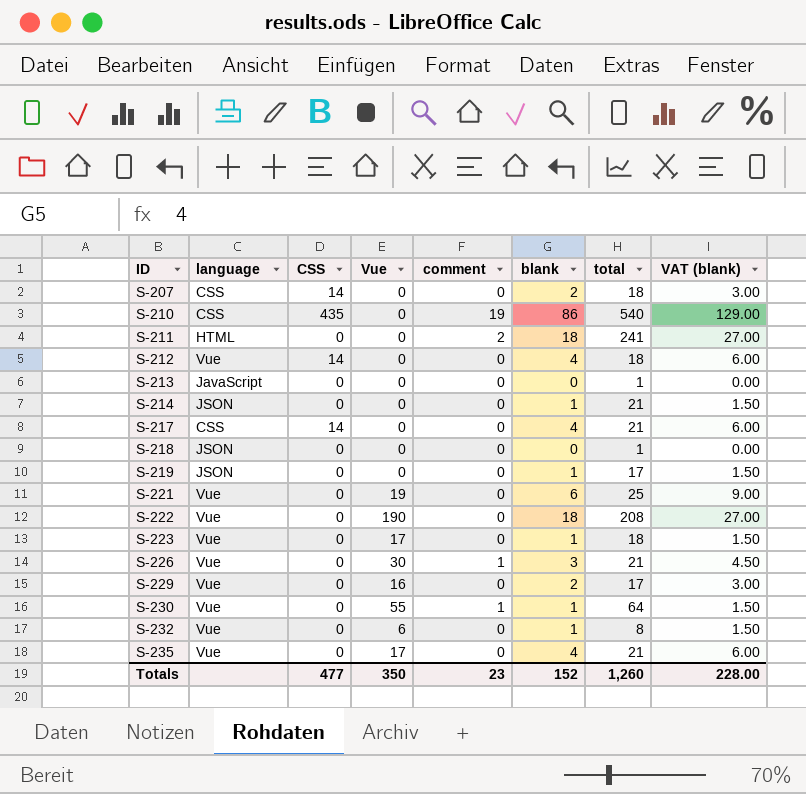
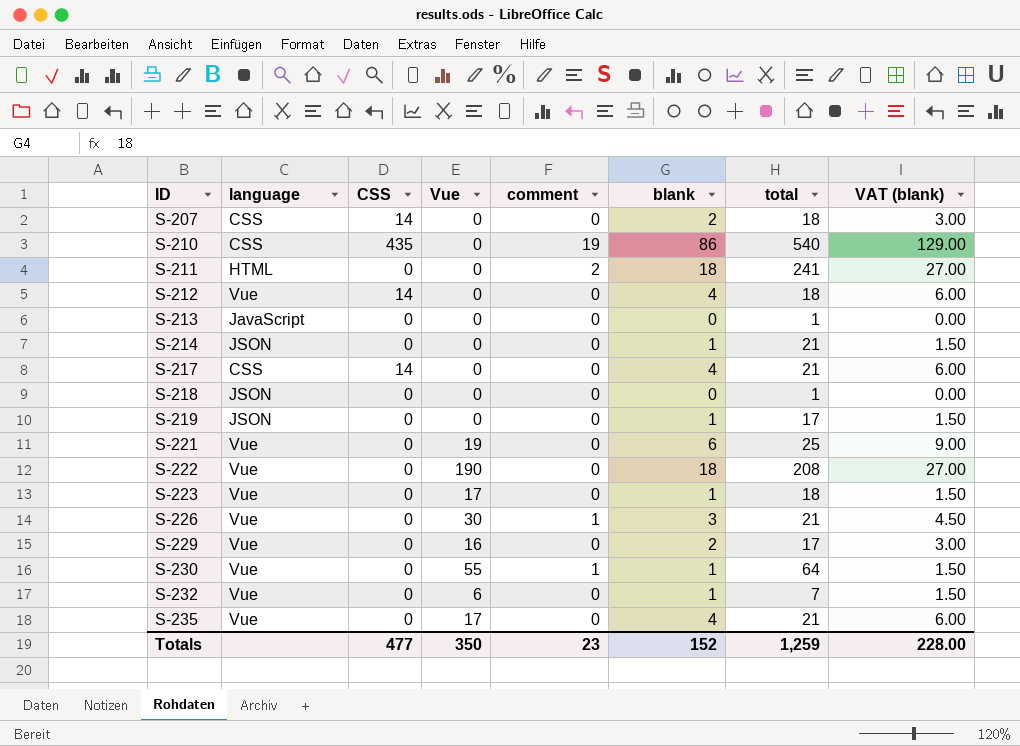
S-232 | total: 8 -> 7
Totals | total: 1,260 -> 1,259

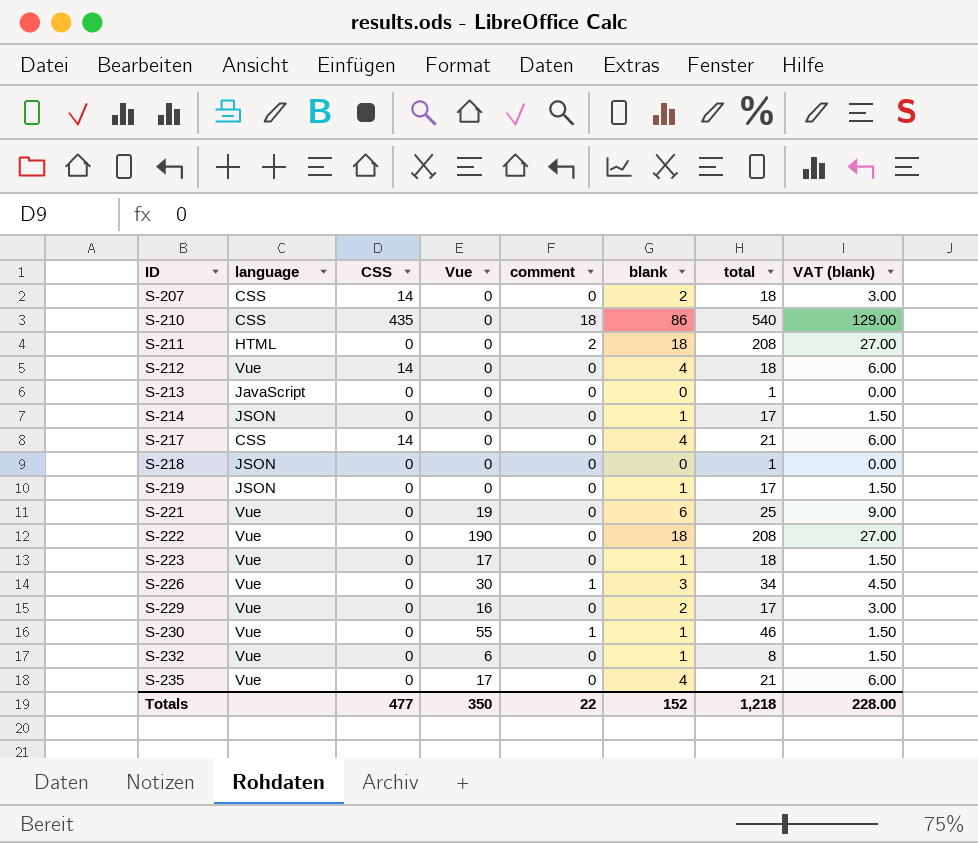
S-210 | comment: 19 -> 18
S-211 | total: 241 -> 208
S-214 | total: 21 -> 17
S-226 | total: 21 -> 34
S-230 | total: 64 -> 46
S-232 | total: 7 -> 8
Totals | comment: 23 -> 22
Totals | total: 1,259 -> 1,218

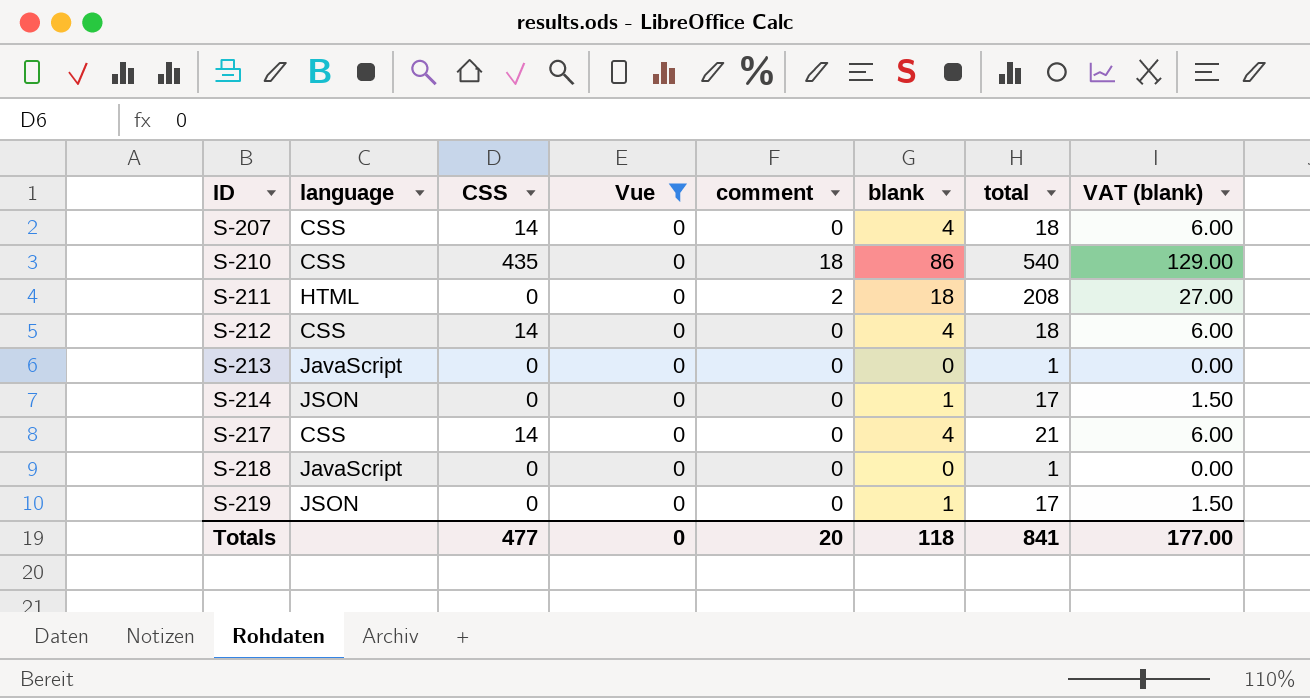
filter: none -> Vue = 0
S-207 | blank: 2 -> 4
S-207 | VAT (blank): 3.00 -> 6.00
S-212 | language: Vue -> CSS
S-218 | language: JSON -> JavaScript
Totals | Vue: 350 -> 0
Totals | comment: 22 -> 20
Totals | blank: 152 -> 118
Totals | total: 1,218 -> 841
Totals | VAT (blank): 228.00 -> 177.00

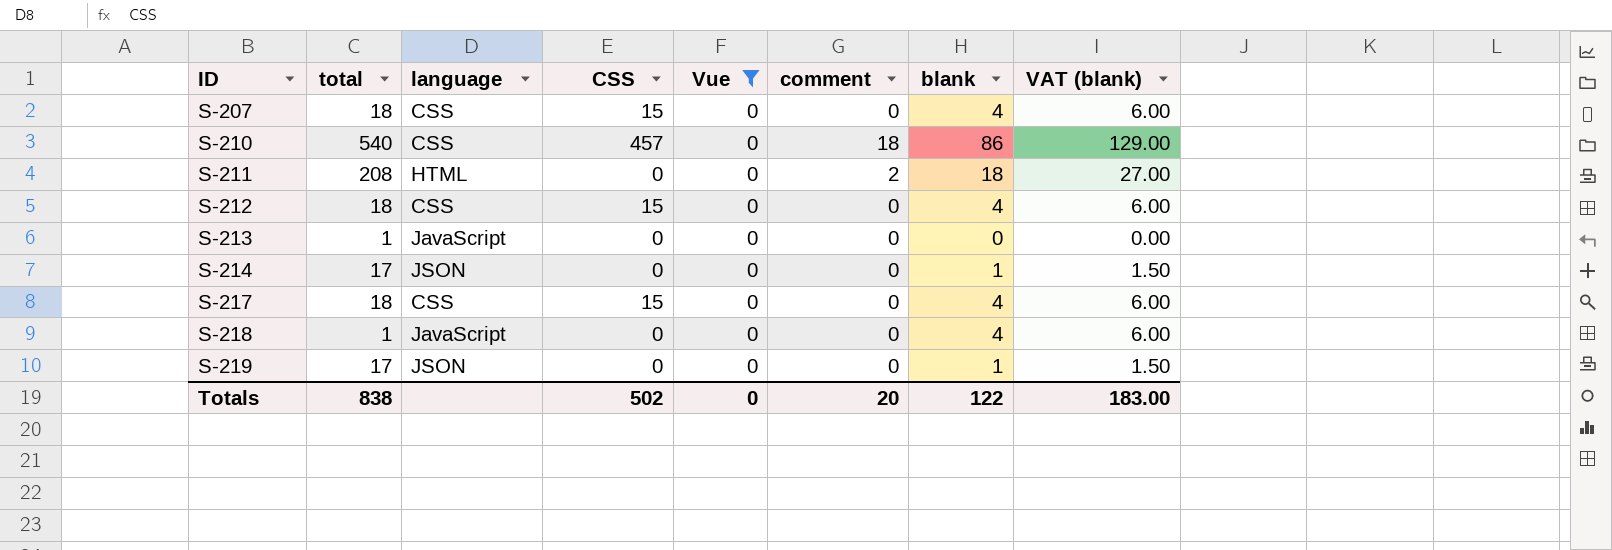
column total | position: 7 -> 2
S-207 | CSS: 14 -> 15
S-210 | CSS: 435 -> 457
S-212 | CSS: 14 -> 15
S-217 | total: 21 -> 18
S-217 | CSS: 14 -> 15
S-218 | blank: 0 -> 4
S-218 | VAT (blank): 0.00 -> 6.00
Totals | total: 841 -> 838
Totals | CSS: 477 -> 502
Totals | blank: 118 -> 122
Totals | VAT (blank): 177.00 -> 183.00

